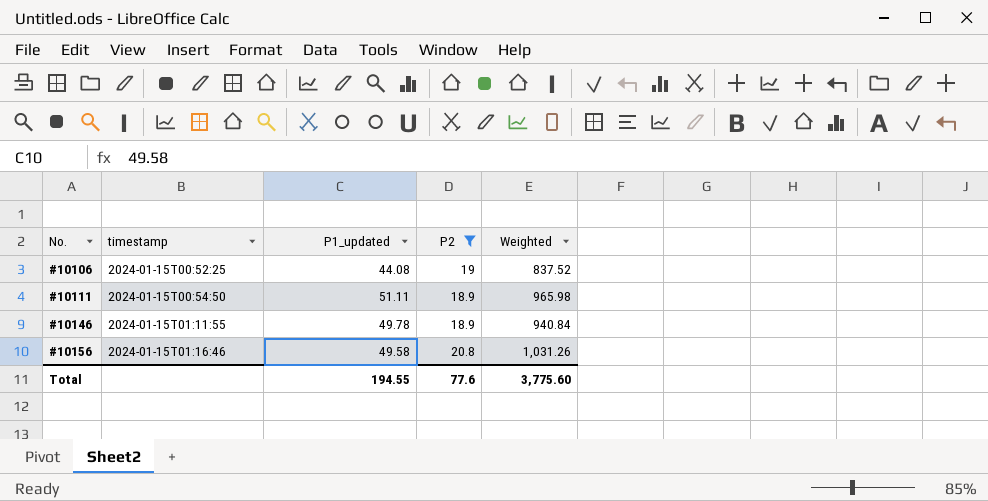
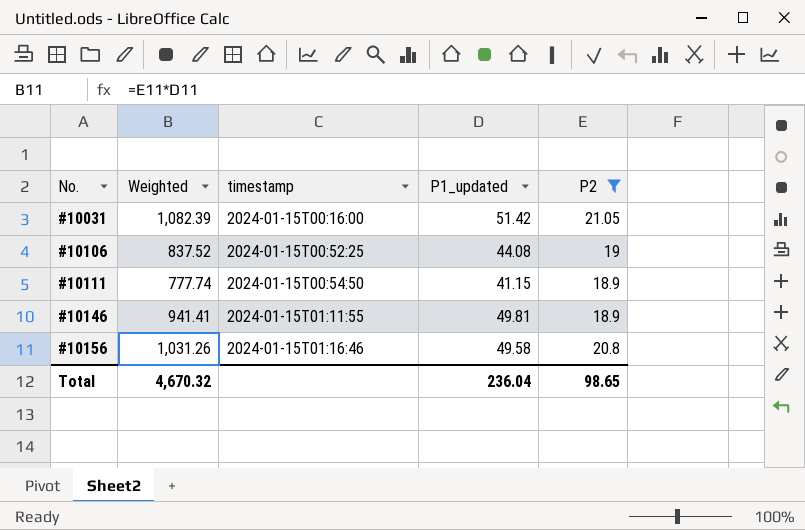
column Weighted | position: 5 -> 2
row #10031: none -> 1,082.39 | 2024-01-15T00:16:00 | 51.42 | 21.05
#10111 | Weighted: 965.98 -> 777.74
#10111 | P1_updated: 51.11 -> 41.15
#10146 | Weighted: 940.84 -> 941.41
#10146 | P1_updated: 49.78 -> 49.81
Total | Weighted: 3,775.60 -> 4,670.32
Total | P1_updated: 194.55 -> 236.04
Total | P2: 77.6 -> 98.65

